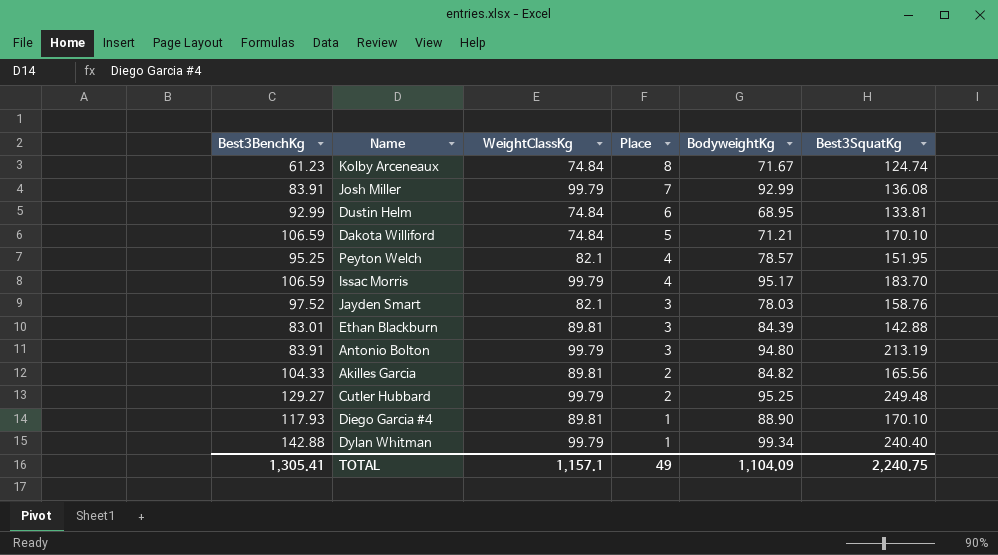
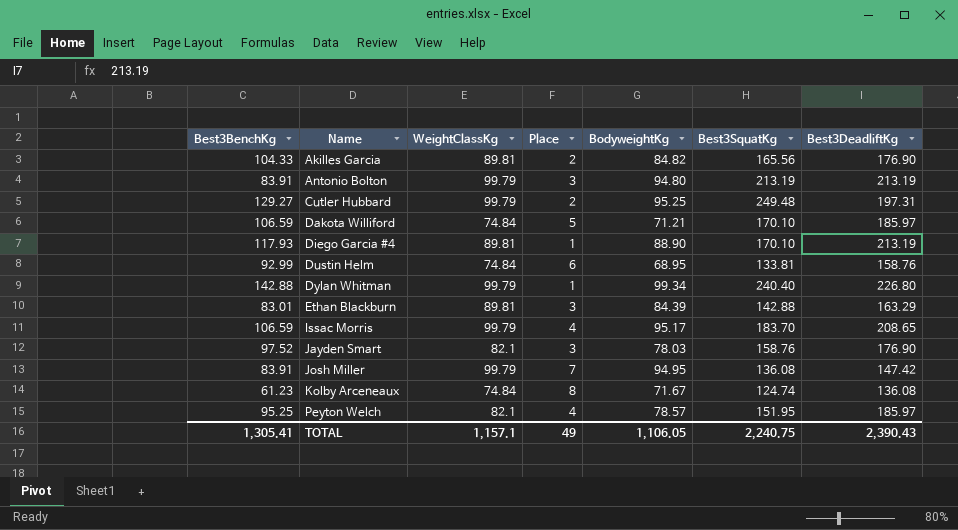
row order: Place descending -> Name ascending
column Best3DeadliftKg | position: none -> 7
Josh Miller | BodyweightKg: 92.99 -> 94.95
TOTAL | BodyweightKg: 1,104.09 -> 1,106.05

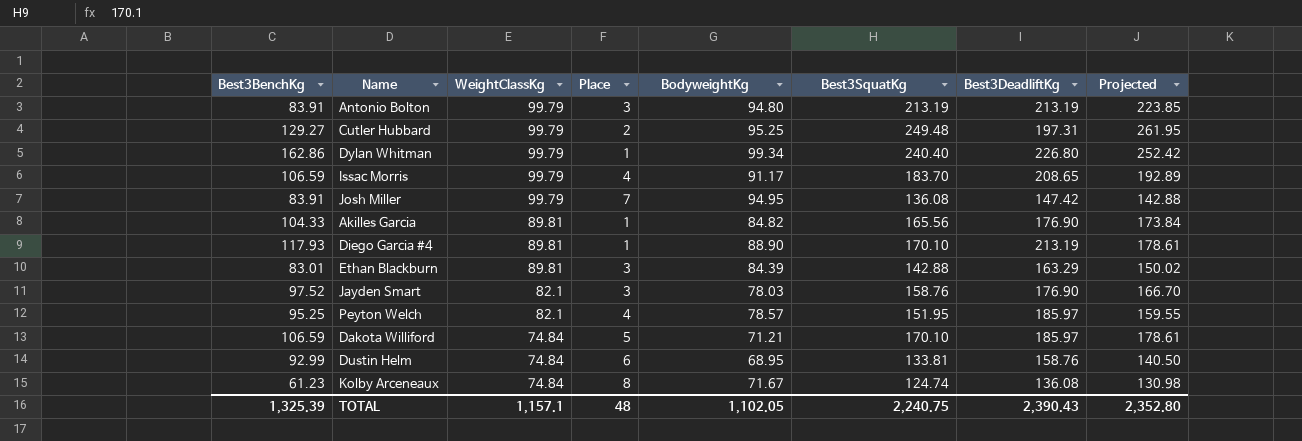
row order: Name ascending -> WeightClassKg descending
column Projected | formula: none -> [Best3SquatKg] * 1.05
Dylan Whitman | Best3BenchKg: 142.88 -> 162.86
Issac Morris | BodyweightKg: 95.17 -> 91.17
Akilles Garcia | Place: 2 -> 1
TOTAL | Best3BenchKg: 1,305.41 -> 1,325.39
TOTAL | Place: 49 -> 48
TOTAL | BodyweightKg: 1,106.05 -> 1,102.05

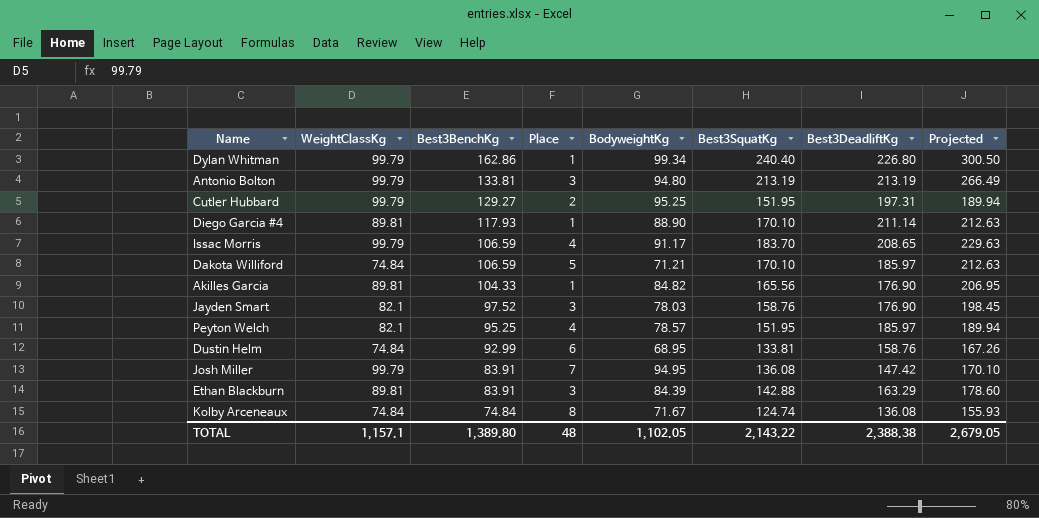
row order: WeightClassKg descending -> Best3BenchKg descending
column Best3BenchKg | position: 1 -> 3
column Projected | formula: [Best3SquatKg] * 1.05 -> [Best3SquatKg] * 1.25
Antonio Bolton | Best3BenchKg: 83.91 -> 133.81
Cutler Hubbard | Best3SquatKg: 249.48 -> 151.95
Diego Garcia #4 | Best3DeadliftKg: 213.19 -> 211.14
Ethan Blackburn | Best3BenchKg: 83.01 -> 83.91
Kolby Arceneaux | Best3BenchKg: 61.23 -> 74.84
TOTAL | Best3BenchKg: 1,325.39 -> 1,389.80
TOTAL | Best3SquatKg: 2,240.75 -> 2,143.22
TOTAL | Best3DeadliftKg: 2,390.43 -> 2,388.38
TOTAL | Projected: 2,352.80 -> 2,679.05

